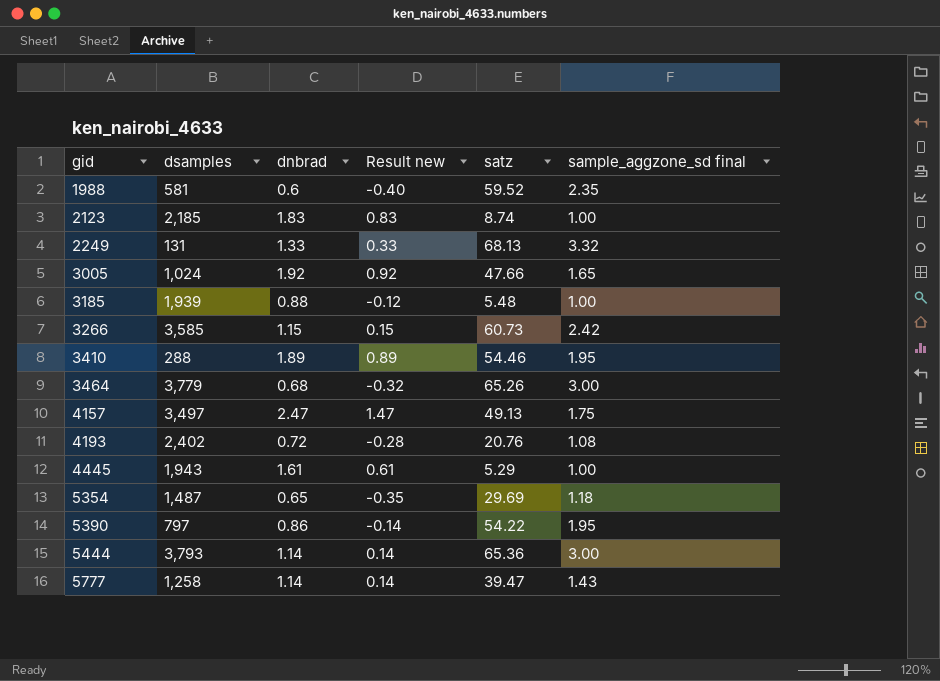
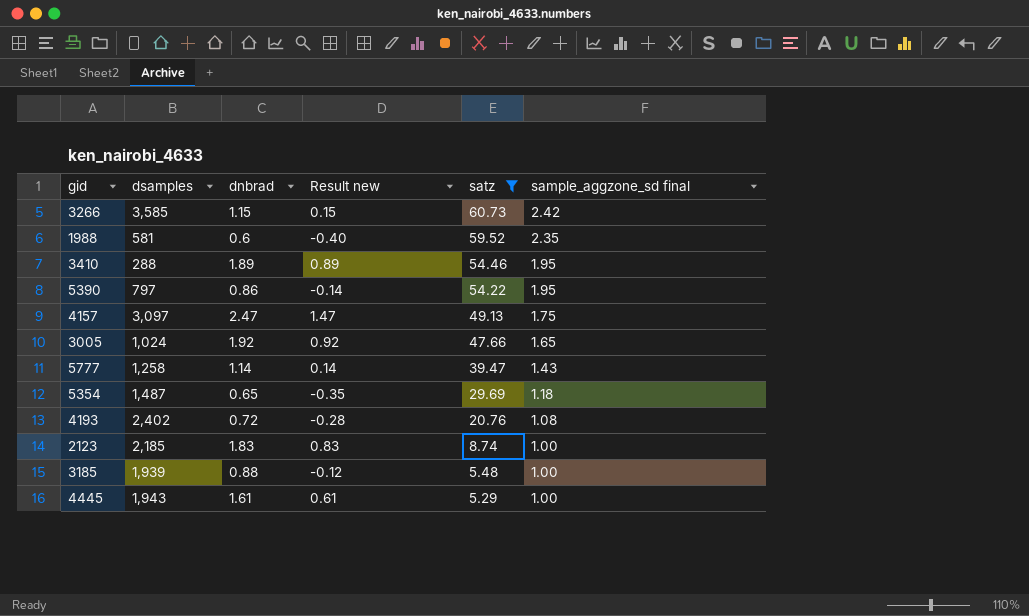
filter: none -> satz <= 60.73
row order: gid ascending -> satz descending
4157 | dsamples: 3,497 -> 3,097

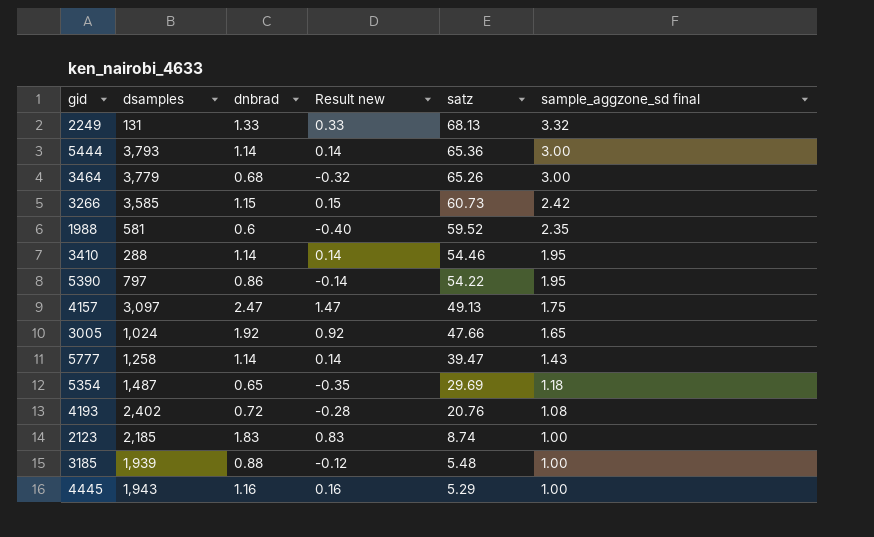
filter: satz <= 60.73 -> none
3410 | dnbrad: 1.89 -> 1.14
3410 | Result new: 0.89 -> 0.14
4445 | dnbrad: 1.61 -> 1.16
4445 | Result new: 0.61 -> 0.16

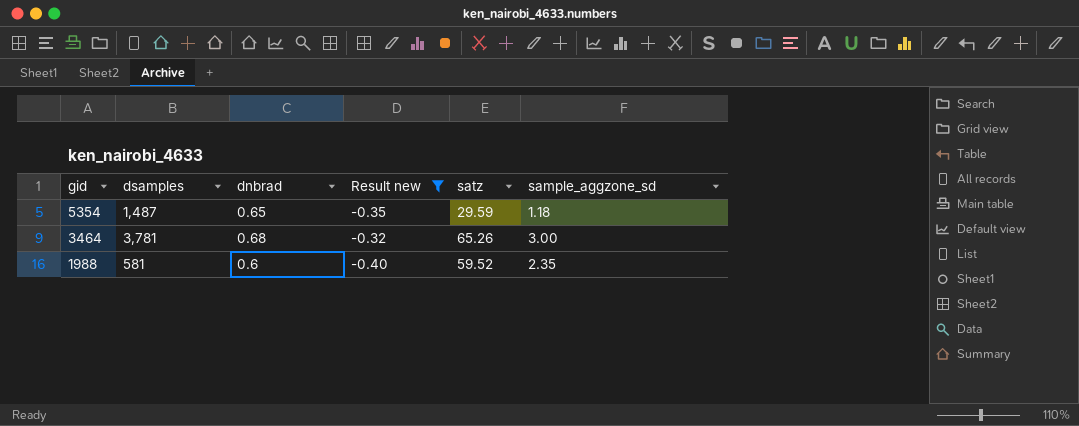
filter: none -> Result new <= -0.32
row order: satz descending -> gid descending
column name: sample_aggzone_sd final -> sample_aggzone_sd
5354 | satz: 29.69 -> 29.59
3464 | dsamples: 3,779 -> 3,781

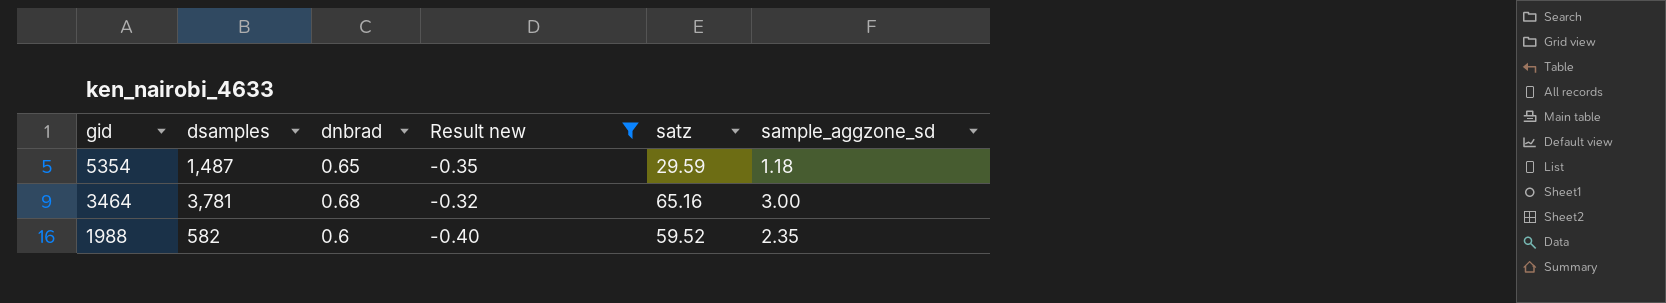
3464 | satz: 65.26 -> 65.16
1988 | dsamples: 581 -> 582

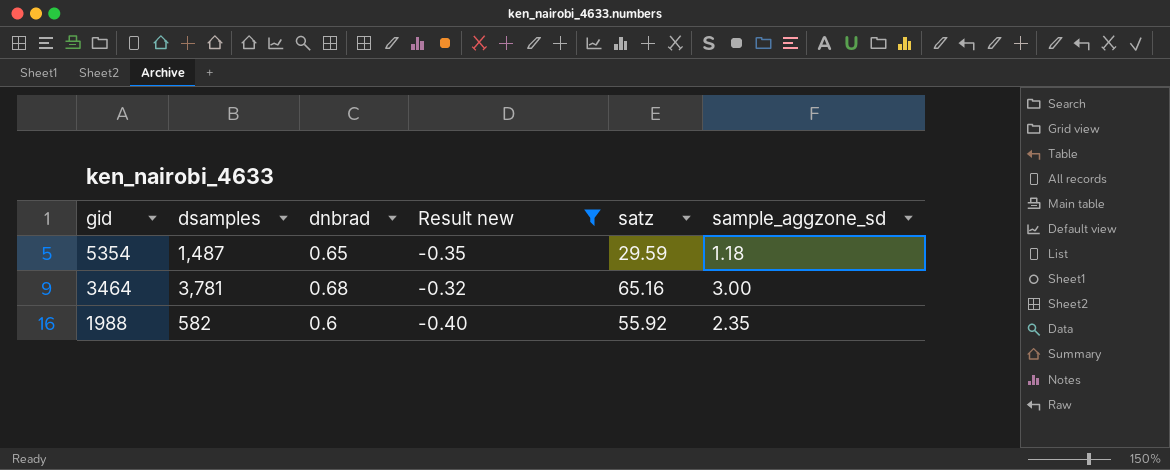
1988 | satz: 59.52 -> 55.92

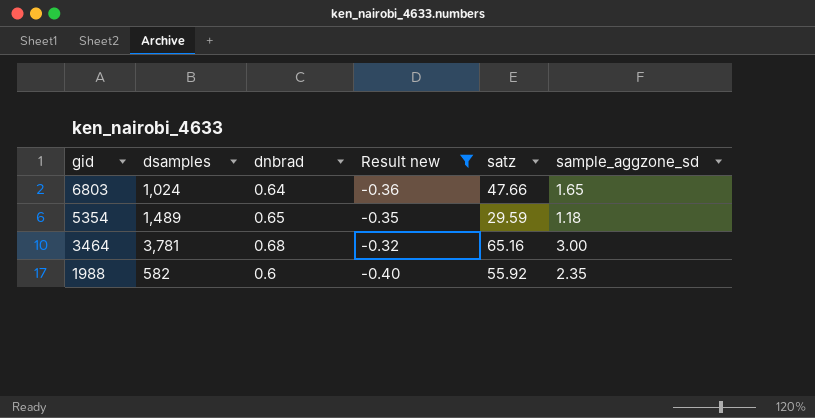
row 6803: none -> 1,024 | 0.64 | -0.36 | 47.66 | 1.65
5354 | dsamples: 1,487 -> 1,489

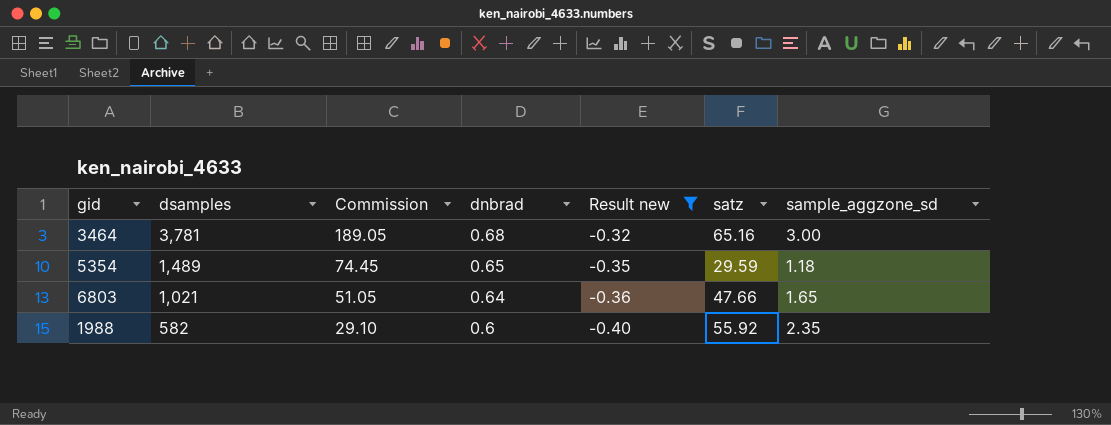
row order: gid descending -> dsamples descending
column Commission | formula: none -> [dsamples] * 0.05
6803 | dsamples: 1,024 -> 1,021

